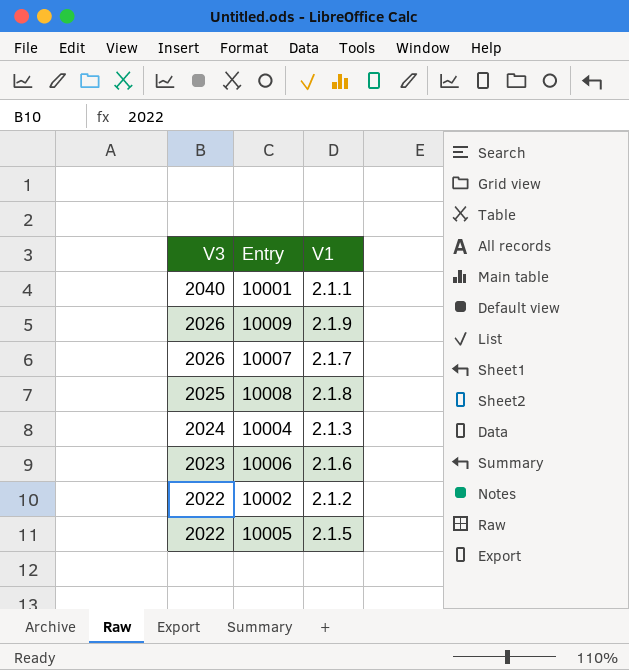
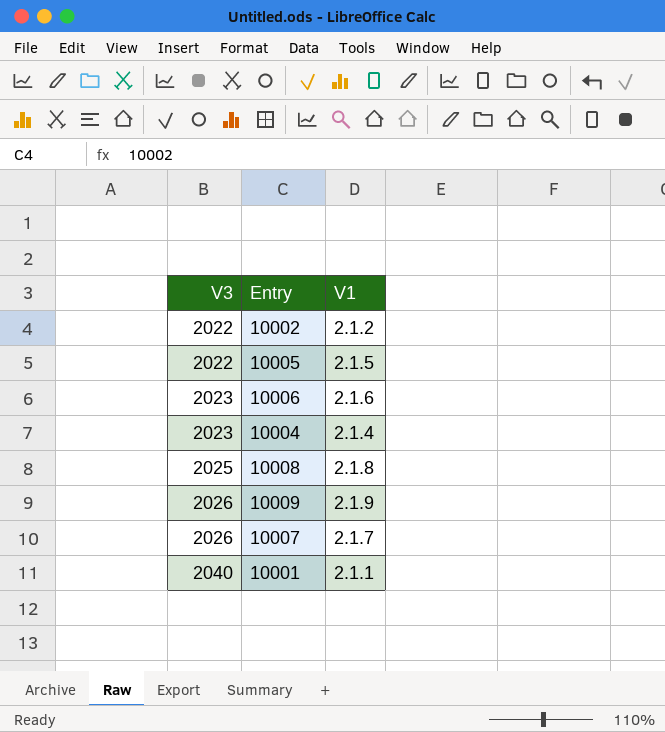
row order: V3 descending -> V3 ascending
10004 | V3: 2024 -> 2023
10004 | V1: 2.1.3 -> 2.1.4

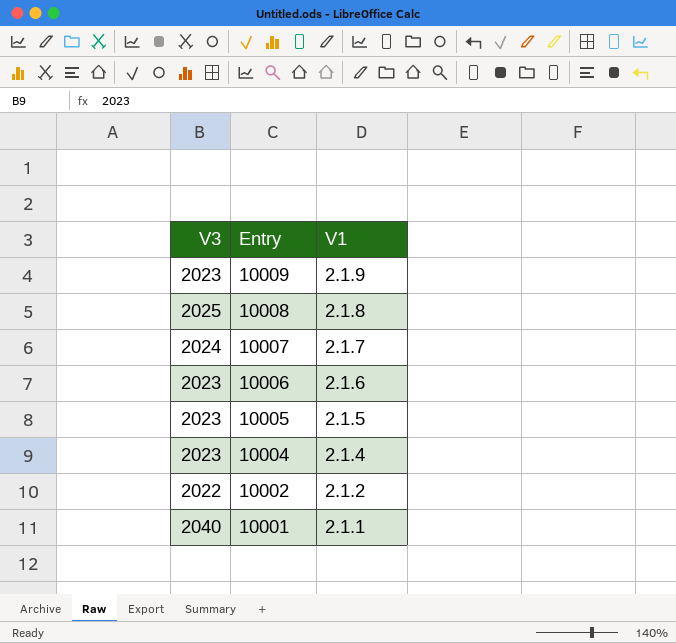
row order: V3 ascending -> Entry descending
10009 | V3: 2026 -> 2023
10007 | V3: 2026 -> 2024
10005 | V3: 2022 -> 2023

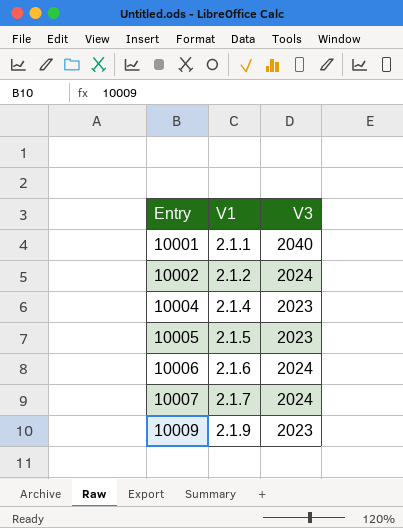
row order: Entry descending -> Entry ascending
column V3 | position: 1 -> 3
row 10008: 2025 | 2.1.8 -> none
10002 | V3: 2022 -> 2024
10006 | V3: 2023 -> 2024

